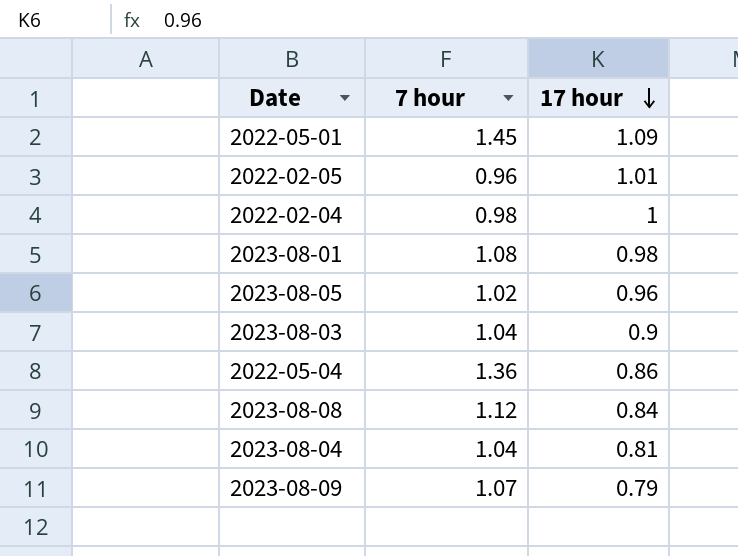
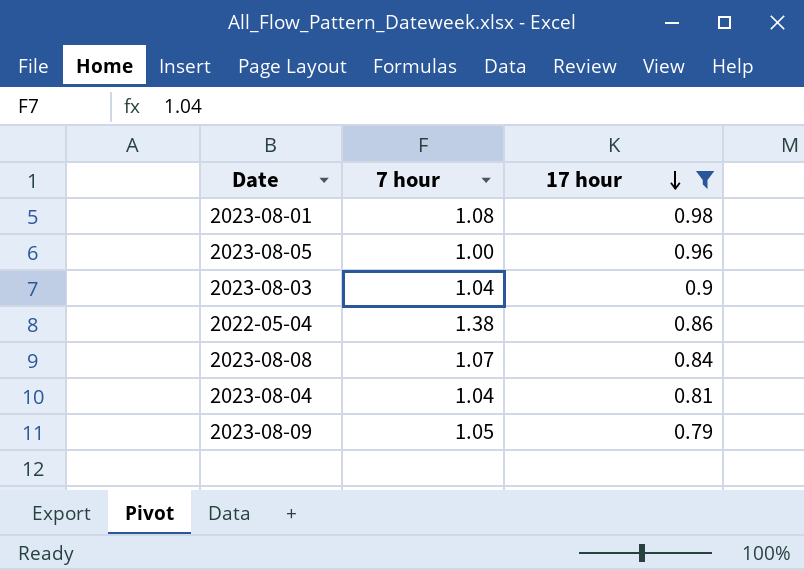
filter: none -> 17 hour <= 0.98
2023-08-05 | 7 hour: 1.02 -> 1.00
2022-05-04 | 7 hour: 1.36 -> 1.38
2023-08-08 | 7 hour: 1.12 -> 1.07
2023-08-09 | 7 hour: 1.07 -> 1.05

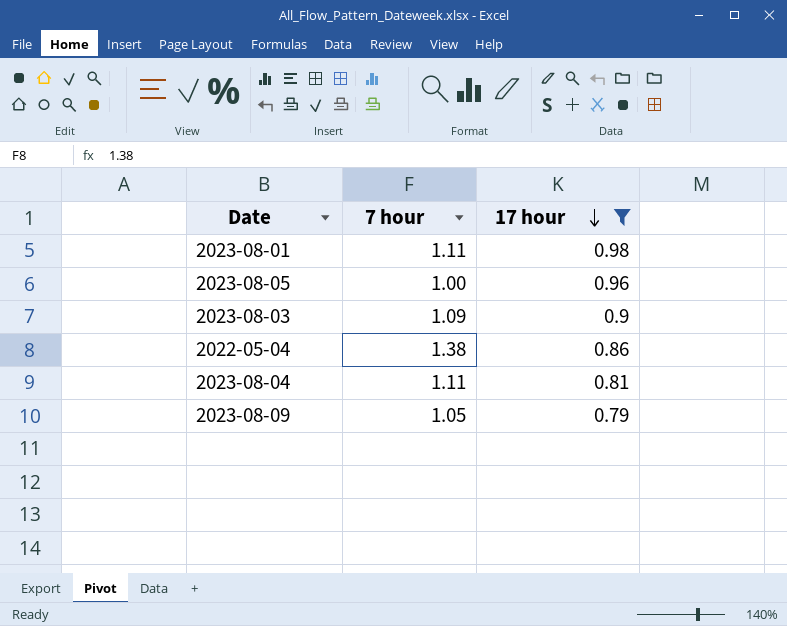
row 2023-08-08: 1.07 | 0.84 -> none
2023-08-01 | 7 hour: 1.08 -> 1.11
2023-08-03 | 7 hour: 1.04 -> 1.09
2023-08-04 | 7 hour: 1.04 -> 1.11

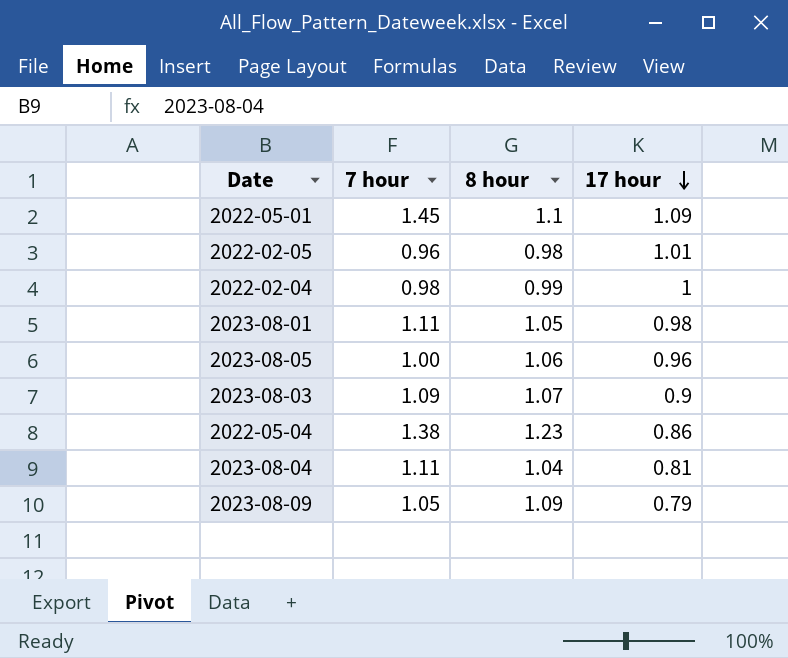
filter: 17 hour <= 0.98 -> none
column 8 hour | position: none -> 3

